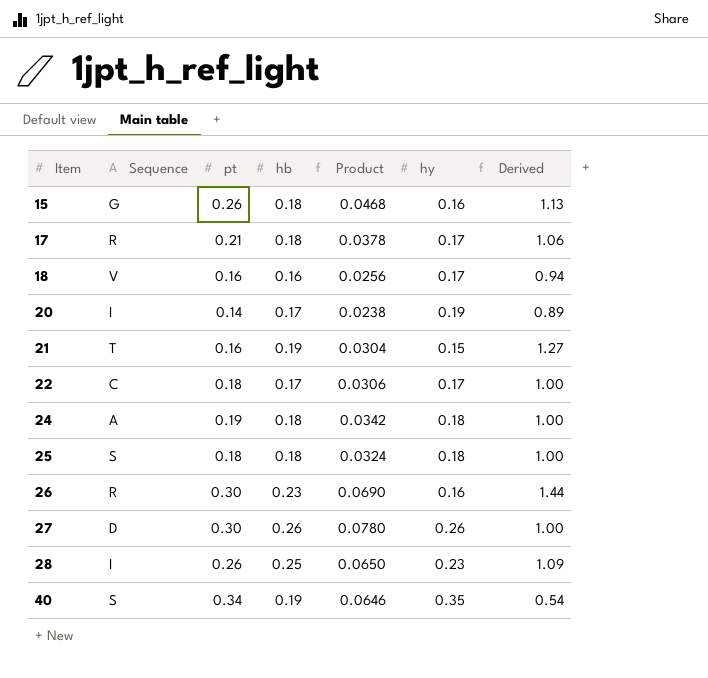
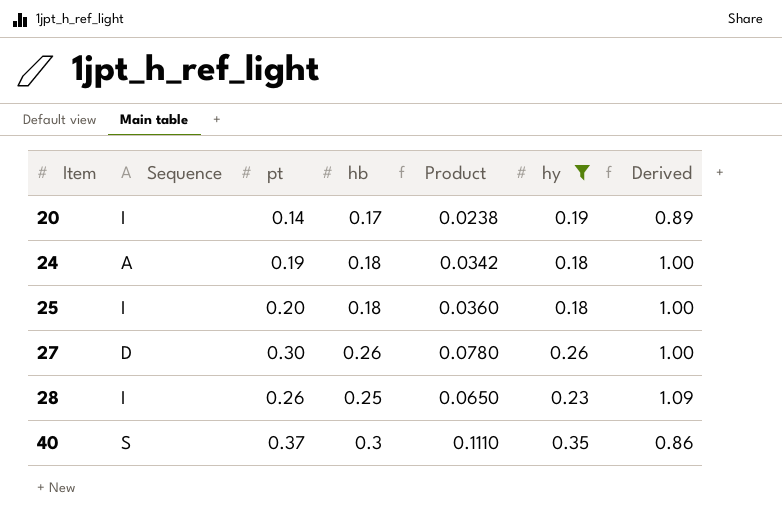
filter: none -> hy >= 0.18
25 | Sequence: S -> I
25 | pt: 0.18 -> 0.20
25 | Product: 0.0324 -> 0.0360
40 | pt: 0.34 -> 0.37
40 | hb: 0.19 -> 0.3
40 | Product: 0.0646 -> 0.1110
40 | Derived: 0.54 -> 0.86

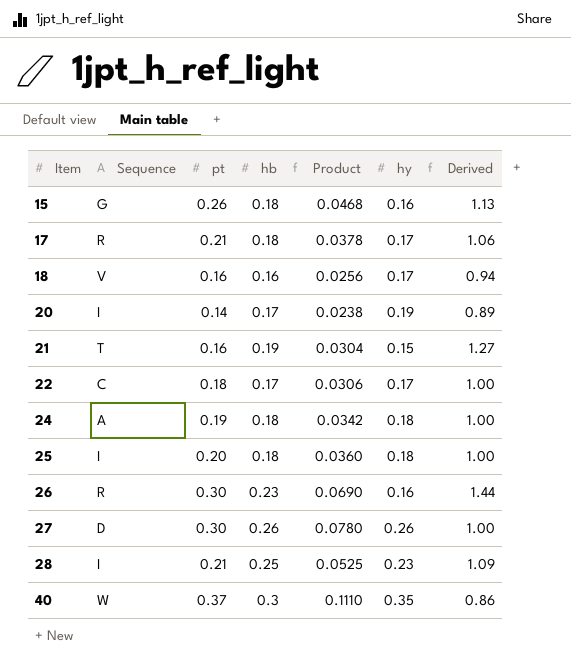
filter: hy >= 0.18 -> none
28 | pt: 0.26 -> 0.21
28 | Product: 0.0650 -> 0.0525
40 | Sequence: S -> W

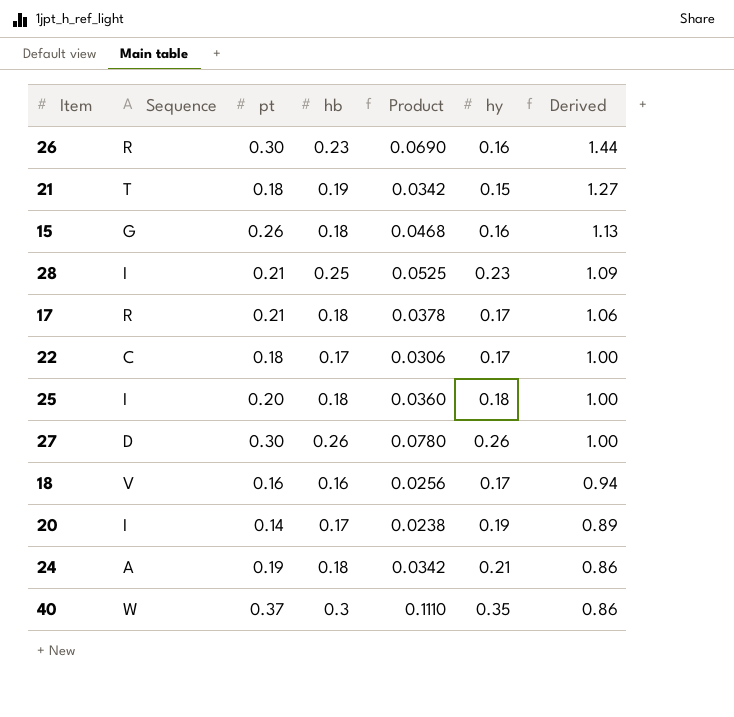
row order: Item ascending -> Derived descending
21 | pt: 0.16 -> 0.18
21 | Product: 0.0304 -> 0.0342
24 | hy: 0.18 -> 0.21
24 | Derived: 1.00 -> 0.86

